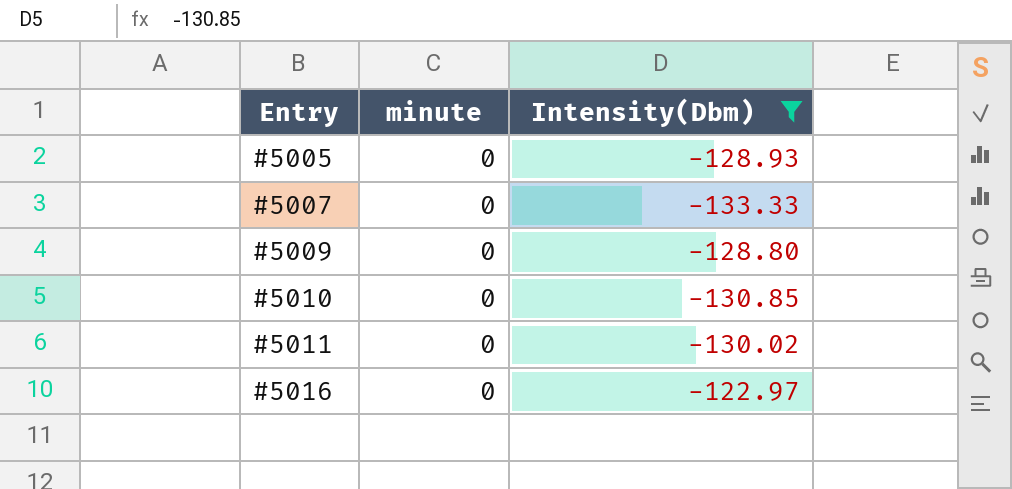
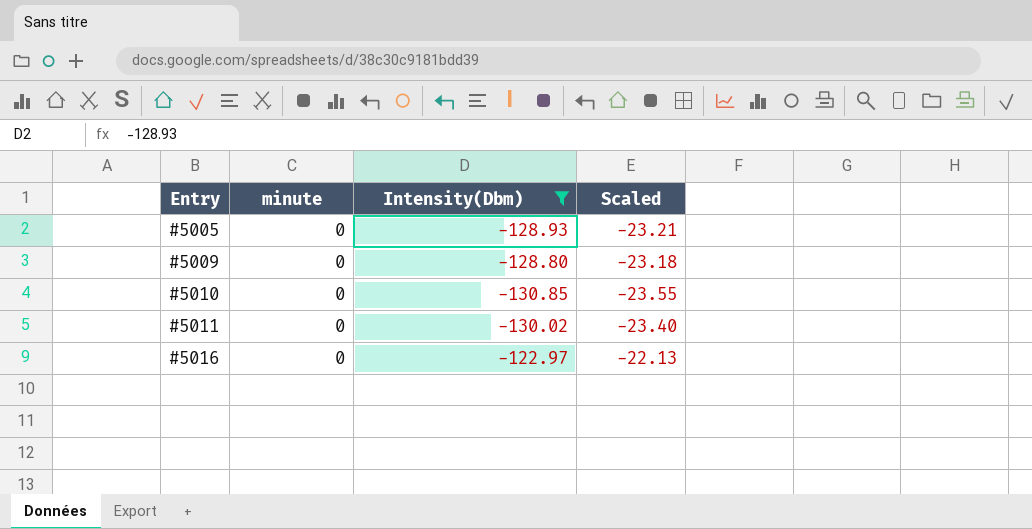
column Scaled | formula: none -> [Intensity(Dbm)] * 0.18
row #5007: 0 | -133.33 -> none

